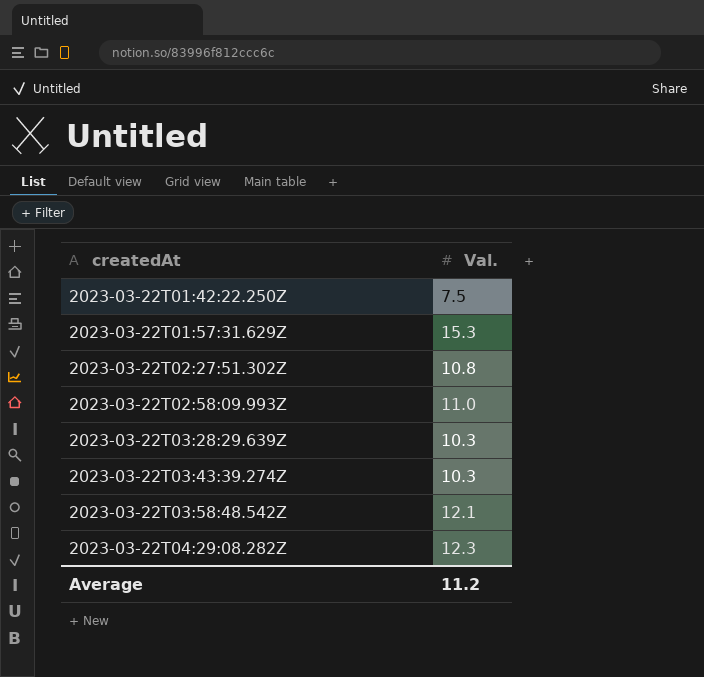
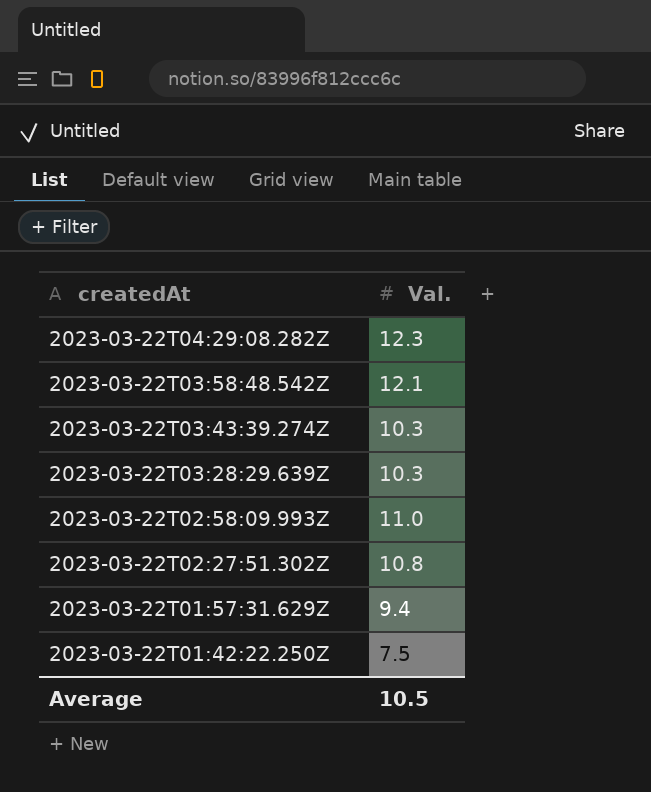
row order: createdAt ascending -> createdAt descending
2023-03-22T01:57:31.629Z | Val.: 15.3 -> 9.4
Average | Val.: 11.2 -> 10.5

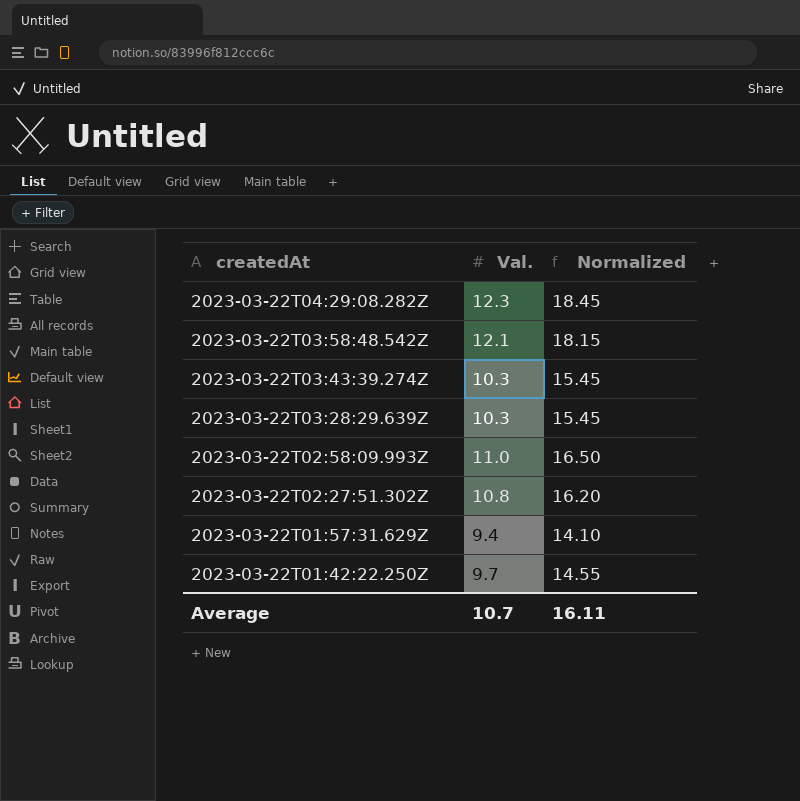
column Normalized | formula: none -> [Val.] * 1.5
2023-03-22T01:42:22.250Z | Val.: 7.5 -> 9.7
Average | Val.: 10.5 -> 10.7

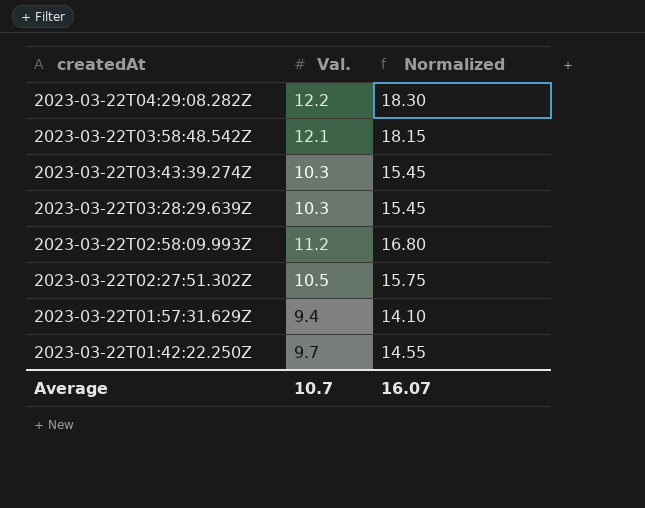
2023-03-22T04:29:08.282Z | Val.: 12.3 -> 12.2
2023-03-22T04:29:08.282Z | Normalized: 18.45 -> 18.30
2023-03-22T02:58:09.993Z | Val.: 11.0 -> 11.2
2023-03-22T02:58:09.993Z | Normalized: 16.50 -> 16.80
2023-03-22T02:27:51.302Z | Val.: 10.8 -> 10.5
2023-03-22T02:27:51.302Z | Normalized: 16.20 -> 15.75
Average | Normalized: 16.11 -> 16.07

